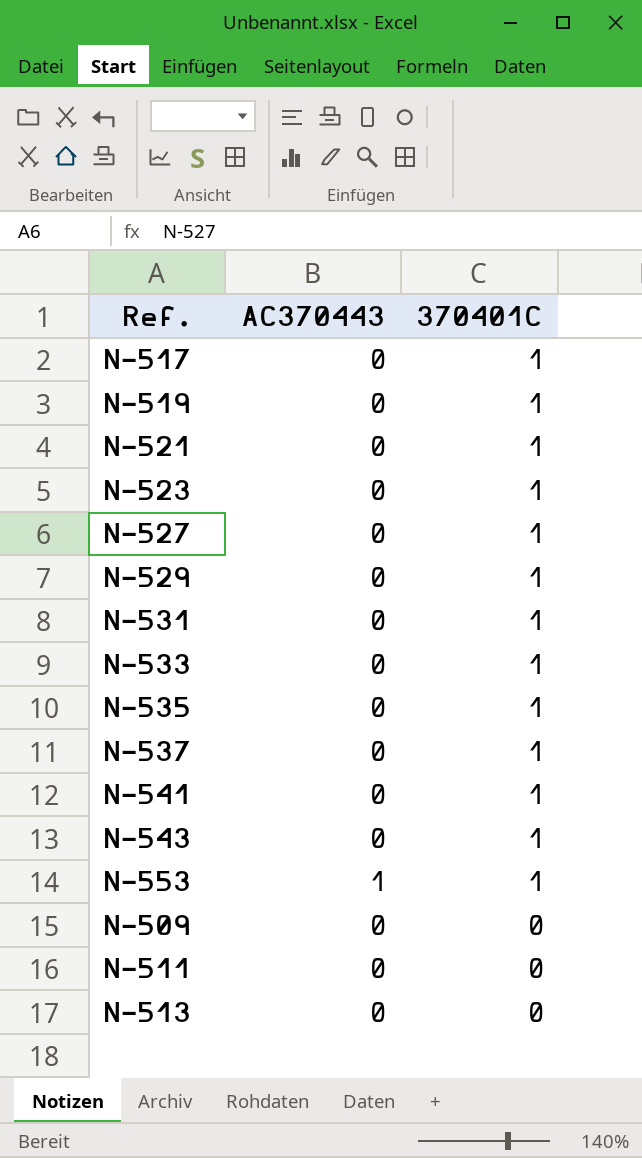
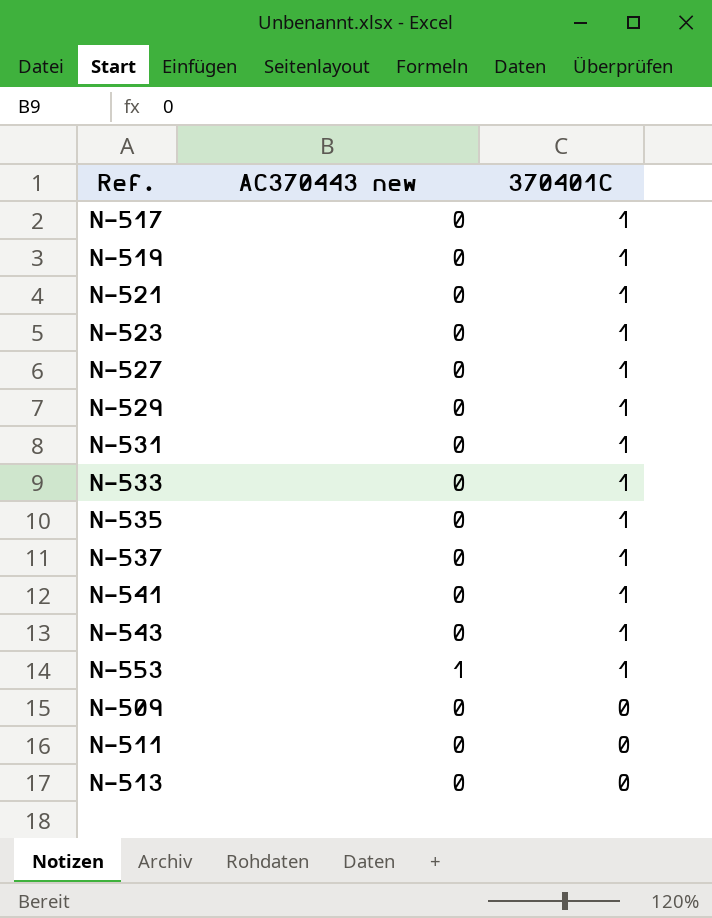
column name: AC370443 -> AC370443 new

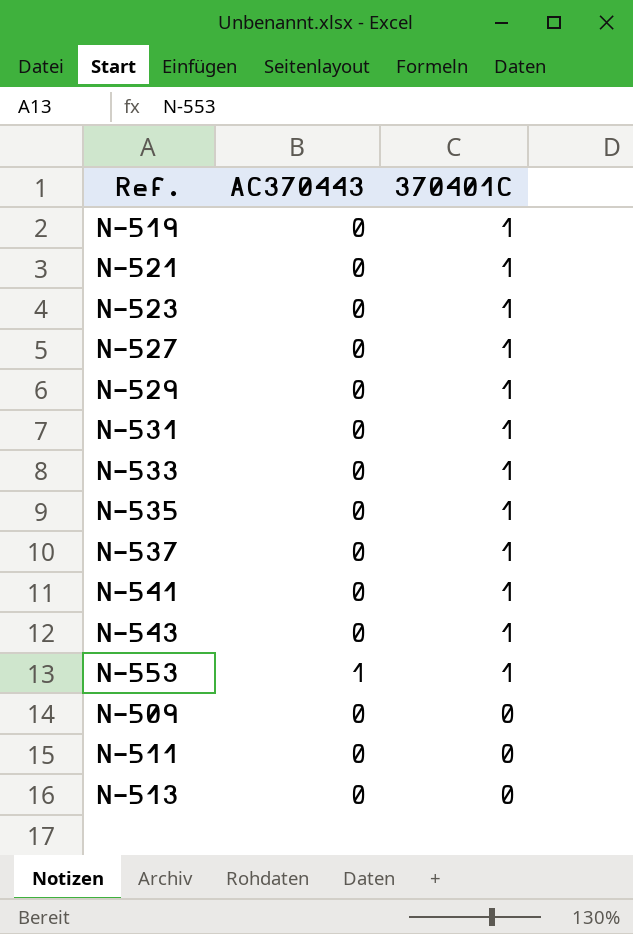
column name: AC370443 new -> AC370443
row N-517: 0 | 1 -> none

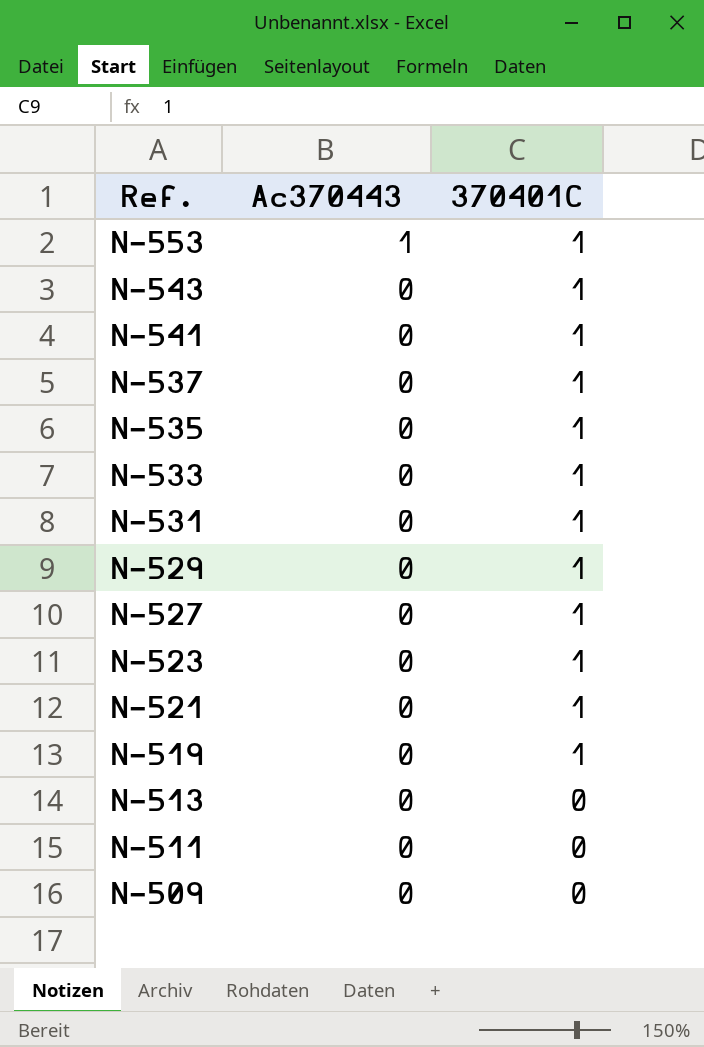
row order: 370401C descending -> Ref. descending
column name: AC370443 -> Ac370443

